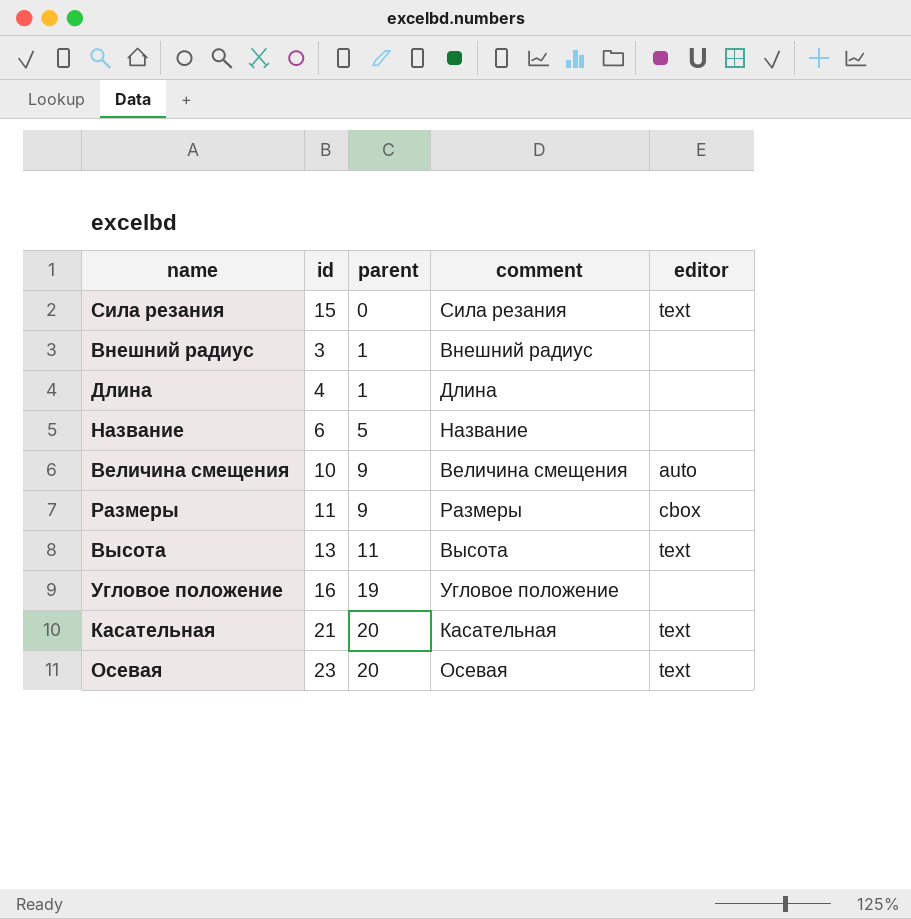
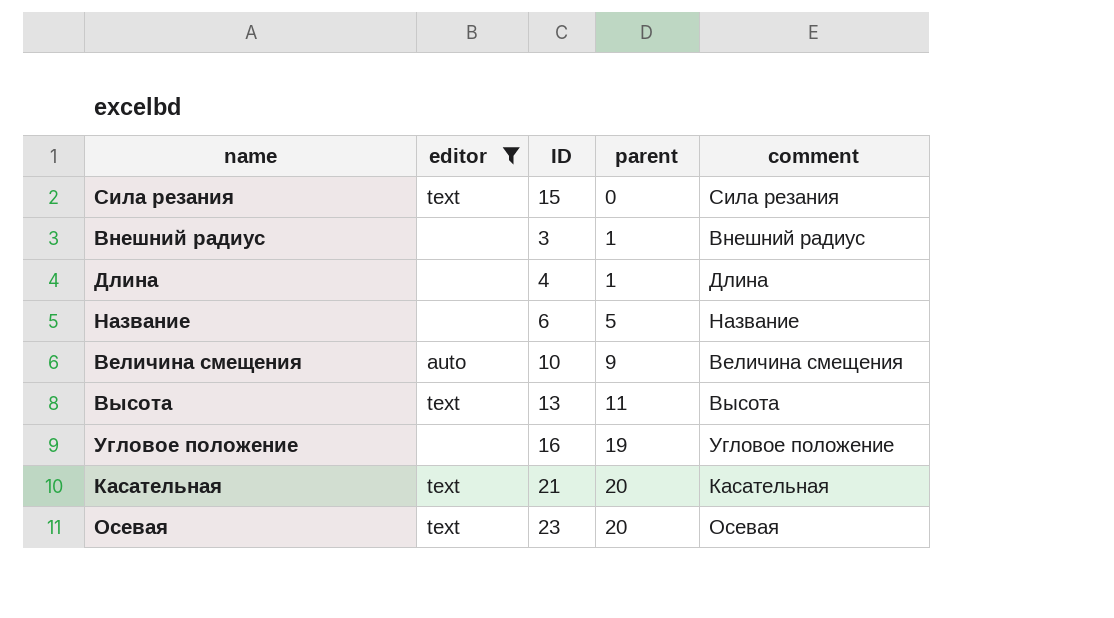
filter: none -> editor != cbox
column editor | position: 5 -> 2
column name: id -> ID

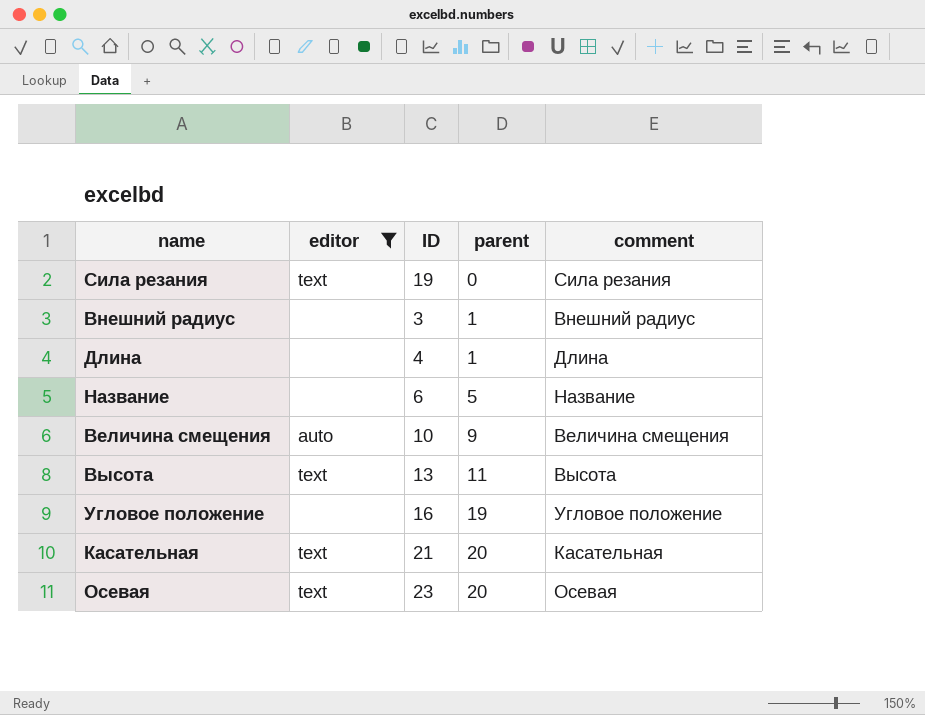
Сила резания | ID: 15 -> 19

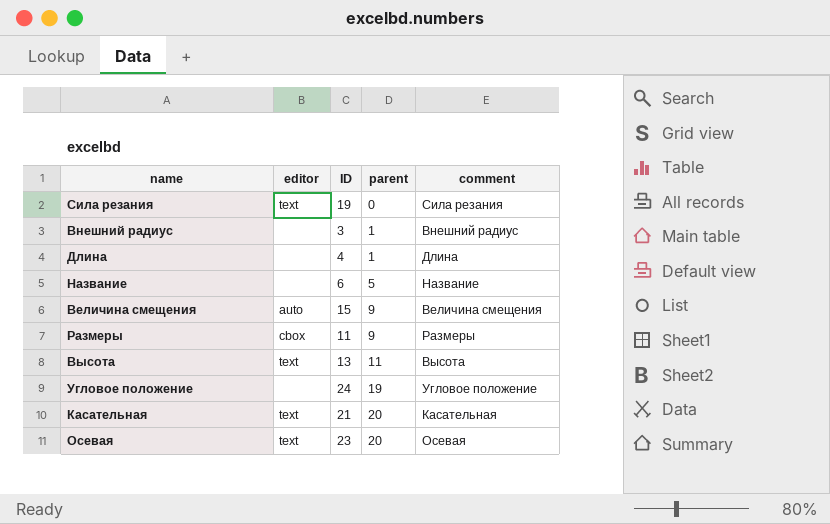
filter: editor != cbox -> none
Величина смещения | ID: 10 -> 15
Угловое положение | ID: 16 -> 24

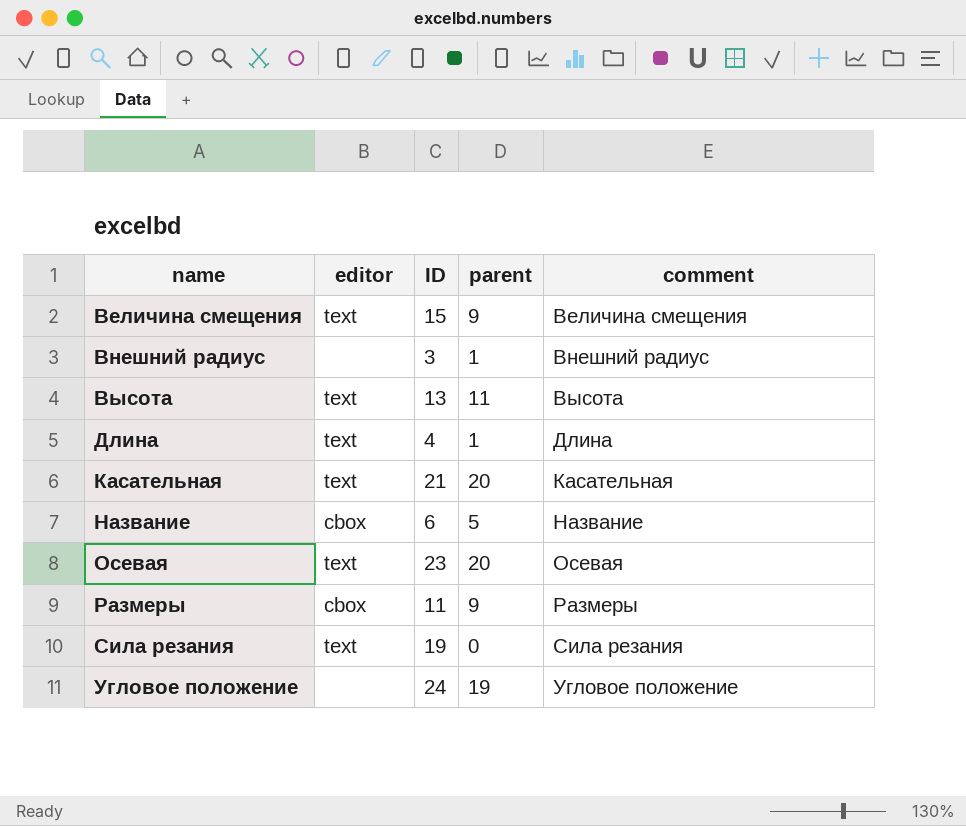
row order: parent ascending -> name ascending
Величина смещения | editor: auto -> text
Длина | editor: none -> text
Название | editor: none -> cbox

